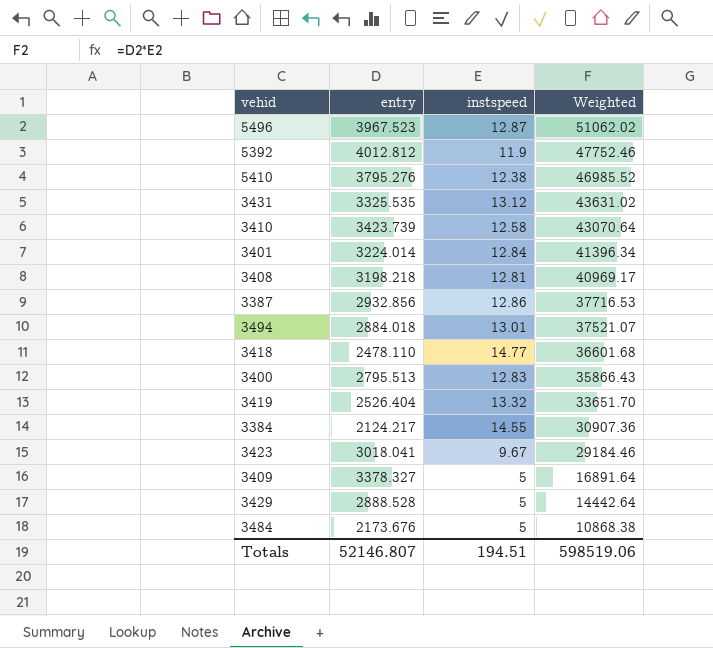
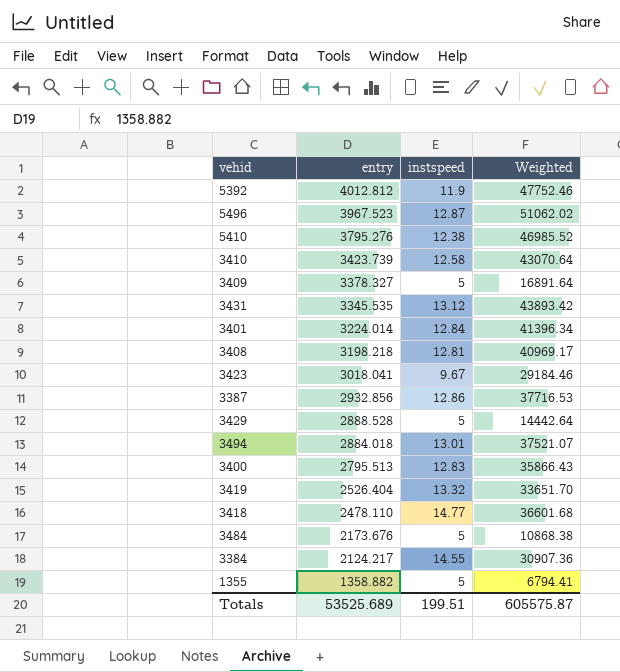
row order: Weighted descending -> entry descending
3431 | entry: 3325.535 -> 3345.535
3431 | Weighted: 43631.02 -> 43893.42
row 1355: none -> 1358.882 | 5 | 6794.41
Totals | entry: 52146.807 -> 53525.689
Totals | instspeed: 194.51 -> 199.51
Totals | Weighted: 598519.06 -> 605575.87

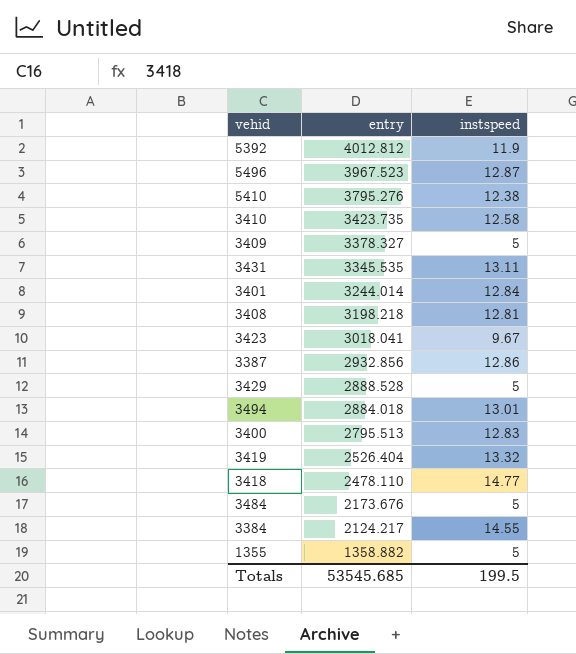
column Weighted | formula: [entry] * [instspeed] -> none
3410 | entry: 3423.739 -> 3423.735
3431 | instspeed: 13.12 -> 13.11
3401 | entry: 3224.014 -> 3244.014
Totals | entry: 53525.689 -> 53545.685
Totals | instspeed: 199.51 -> 199.5

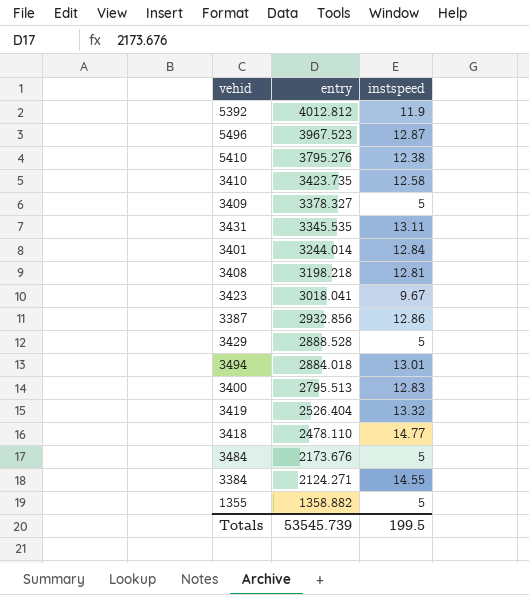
3384 | entry: 2124.217 -> 2124.271
Totals | entry: 53545.685 -> 53545.739

